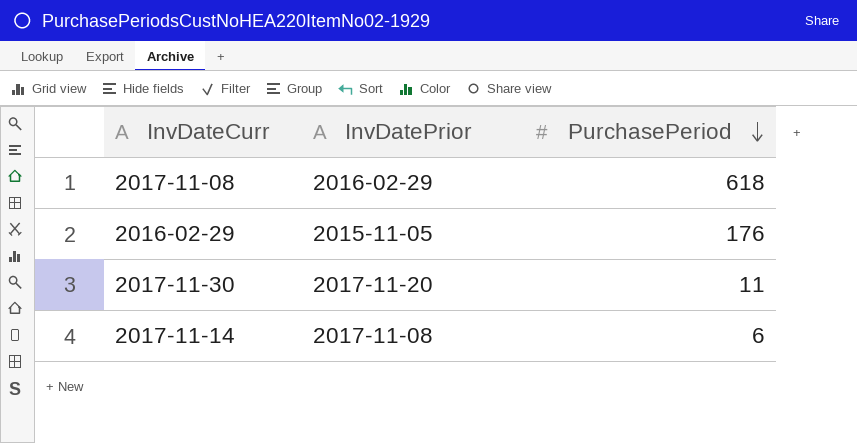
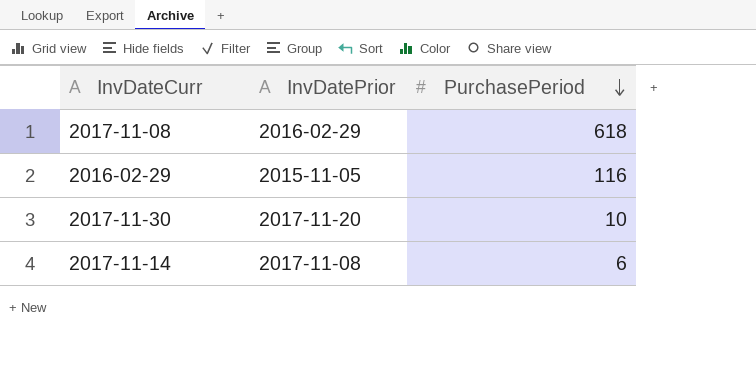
2016-02-29 | PurchasePeriod: 176 -> 116
2017-11-30 | PurchasePeriod: 11 -> 10

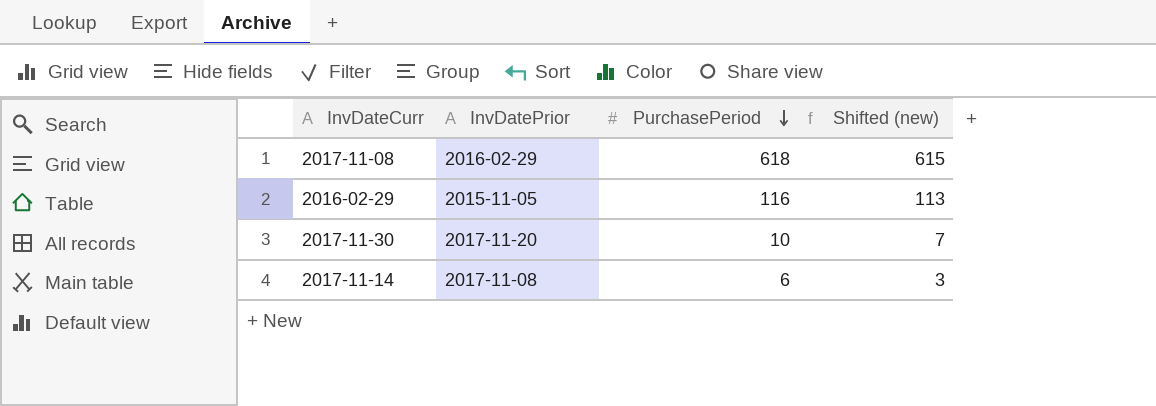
column Shifted (new) | formula: none -> [PurchasePeriod] - 3

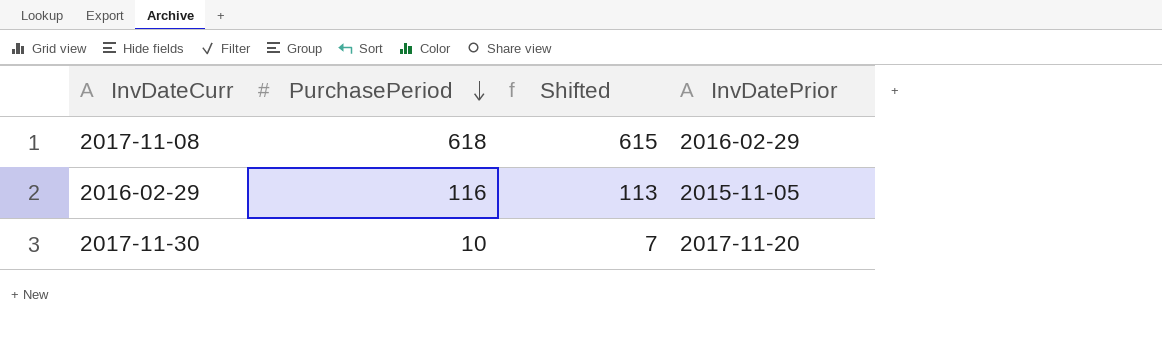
column name: Shifted (new) -> Shifted
column InvDatePrior | position: 2 -> 4
row 2017-11-14: 2017-11-08 | 6 | 3 -> none

